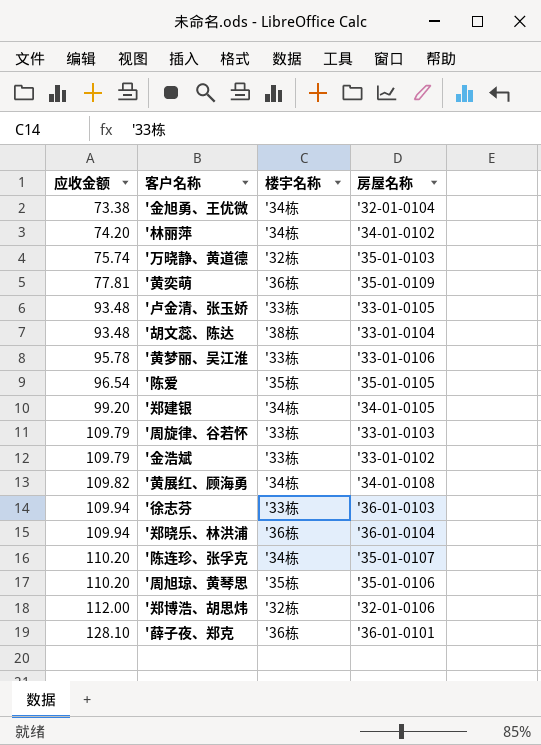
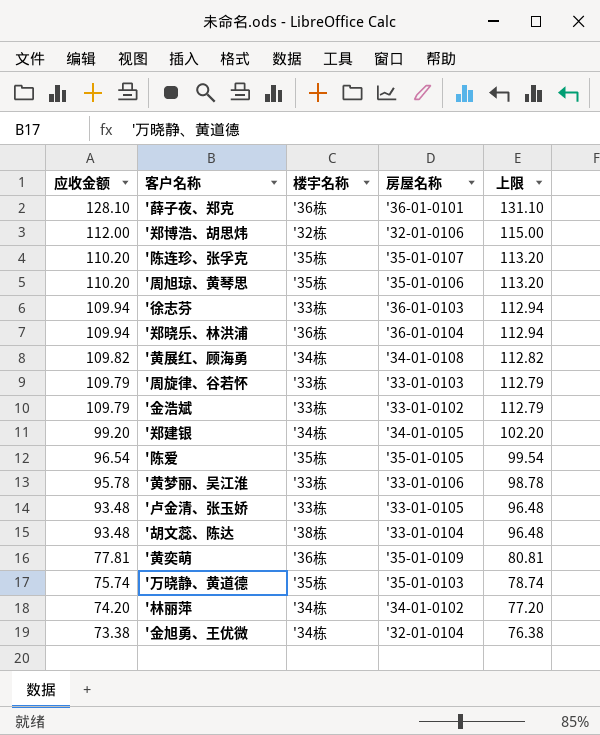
row order: 应收金额 ascending -> 应收金额 descending
column 上限 | formula: none -> [应收金额] + 3
'陈连珍、张孚克 | 楼宇名称: '34栋 -> '35栋
'万晓静、黄道德 | 楼宇名称: '32栋 -> '35栋

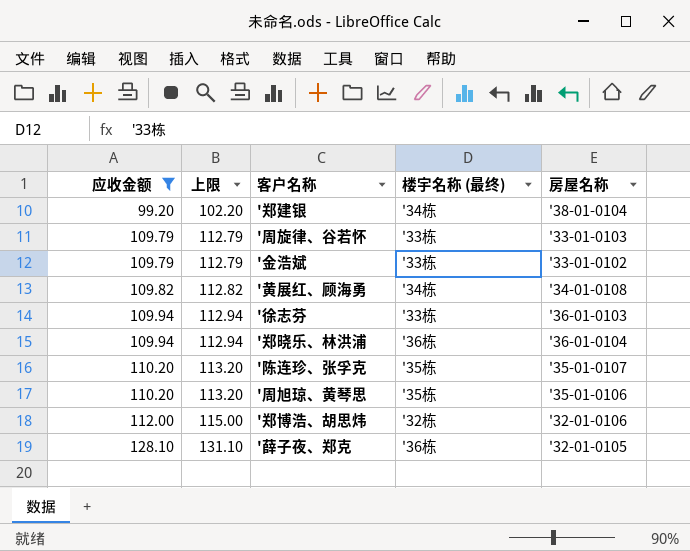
filter: none -> 应收金额 >= 99.20
row order: 应收金额 descending -> 应收金额 ascending
column 上限 | position: 5 -> 2
column name: 楼宇名称 -> 楼宇名称 (最终)
'郑建银 | 房屋名称: '34-01-0105 -> '38-01-0104
'薛子夜、郑克 | 房屋名称: '36-01-0101 -> '32-01-0105

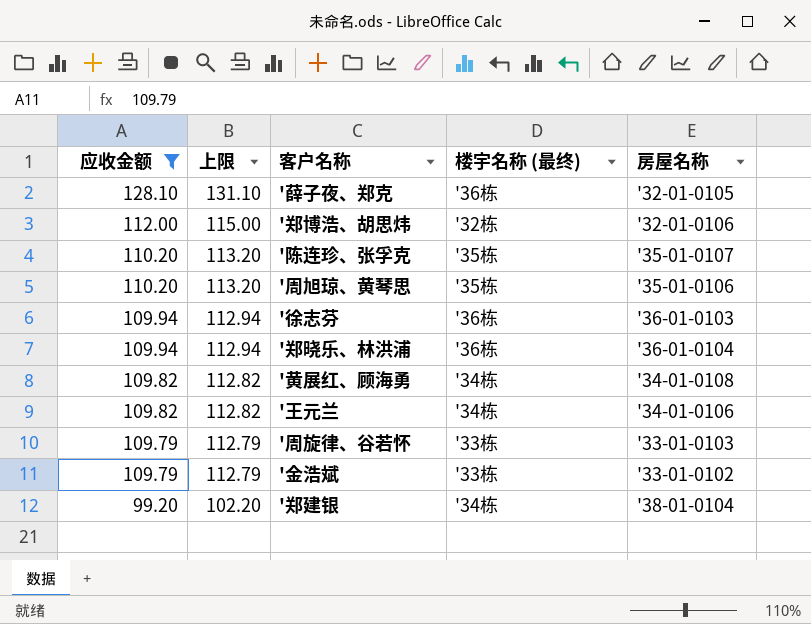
row order: 应收金额 ascending -> 应收金额 descending
'徐志芬 | 楼宇名称 (最终): '33栋 -> '36栋
row '王元兰: none -> 109.82 | 112.82 | '34栋 | '34-01-0106

